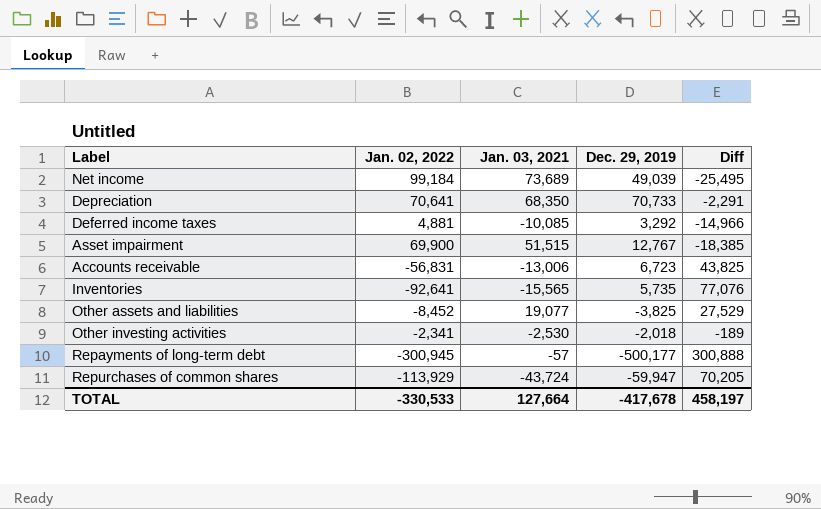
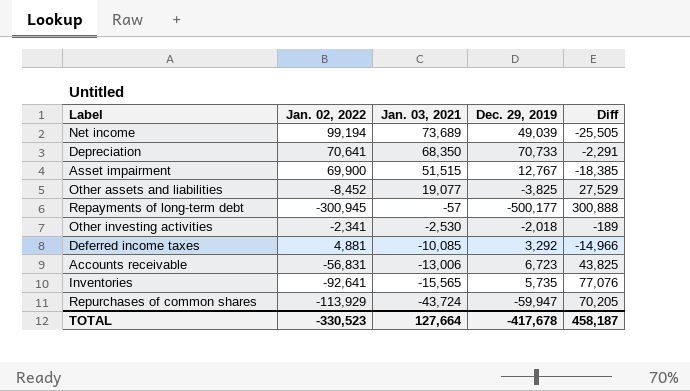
row order: none -> Jan. 03, 2021 descending
Net income | Jan. 02, 2022: 99,184 -> 99,194
Net income | Diff: -25,495 -> -25,505
TOTAL | Jan. 02, 2022: -330,533 -> -330,523
TOTAL | Diff: 458,197 -> 458,187

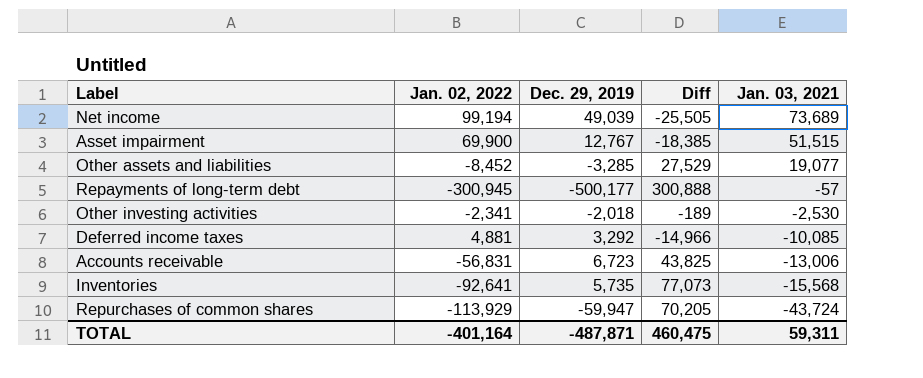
column Jan. 03, 2021 | position: 3 -> 5
row Depreciation: 70,641 | 68,350 | 70,733 | -2,291 -> none
Other assets and liabilities | Dec. 29, 2019: -3,825 -> -3,285
Inventories | Diff: 77,076 -> 77,073
Inventories | Jan. 03, 2021: -15,565 -> -15,568
TOTAL | Jan. 02, 2022: -330,523 -> -401,164
TOTAL | Dec. 29, 2019: -417,678 -> -487,871
TOTAL | Diff: 458,187 -> 460,475
TOTAL | Jan. 03, 2021: 127,664 -> 59,311

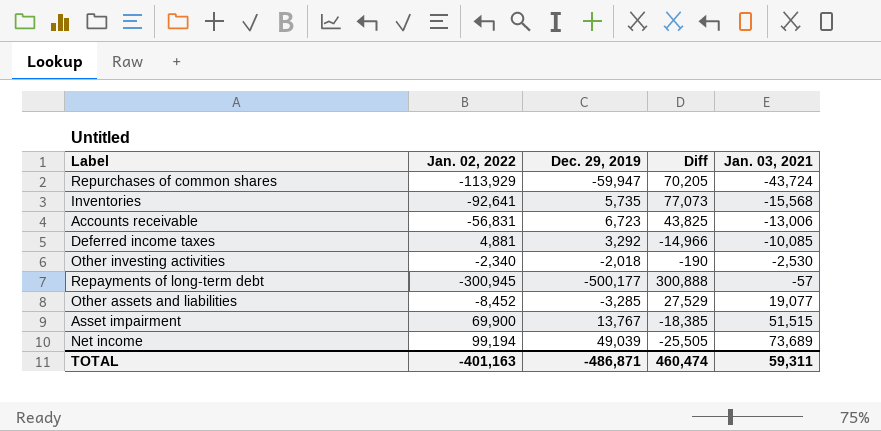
row order: Jan. 03, 2021 descending -> Jan. 03, 2021 ascending
Other investing activities | Jan. 02, 2022: -2,341 -> -2,340
Other investing activities | Diff: -189 -> -190
Asset impairment | Dec. 29, 2019: 12,767 -> 13,767
TOTAL | Jan. 02, 2022: -401,164 -> -401,163
TOTAL | Dec. 29, 2019: -487,871 -> -486,871
TOTAL | Diff: 460,475 -> 460,474

